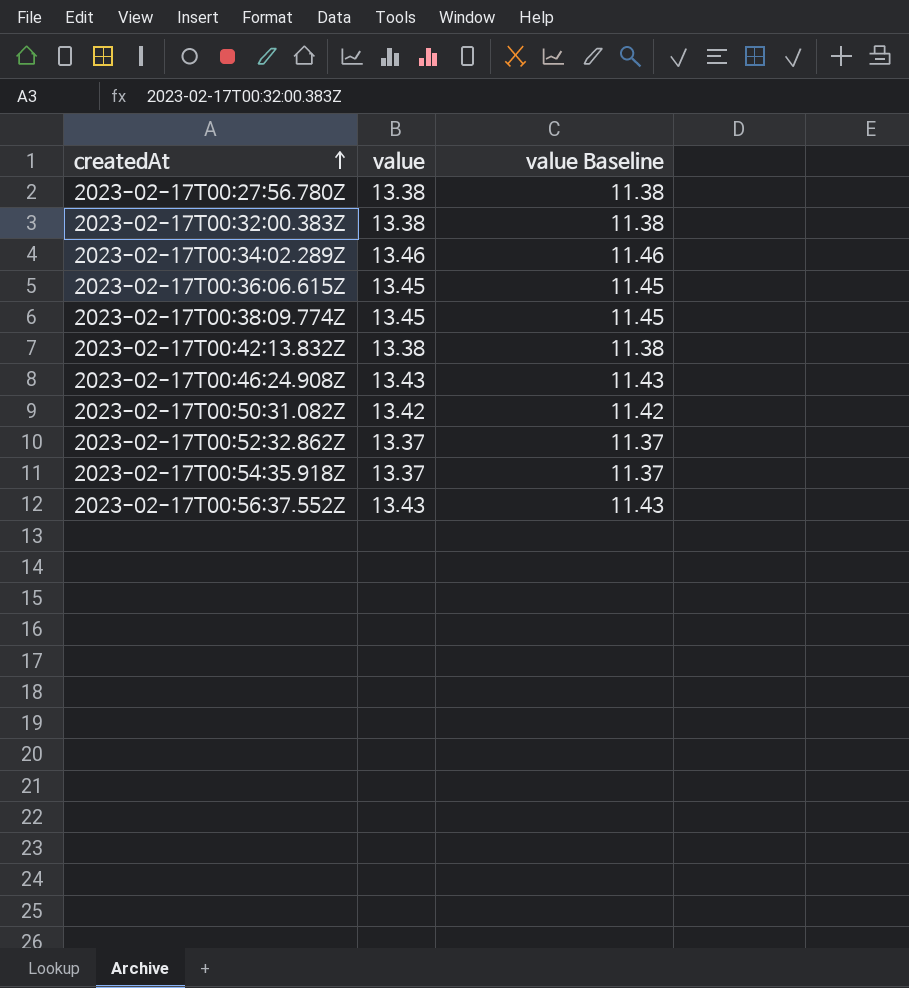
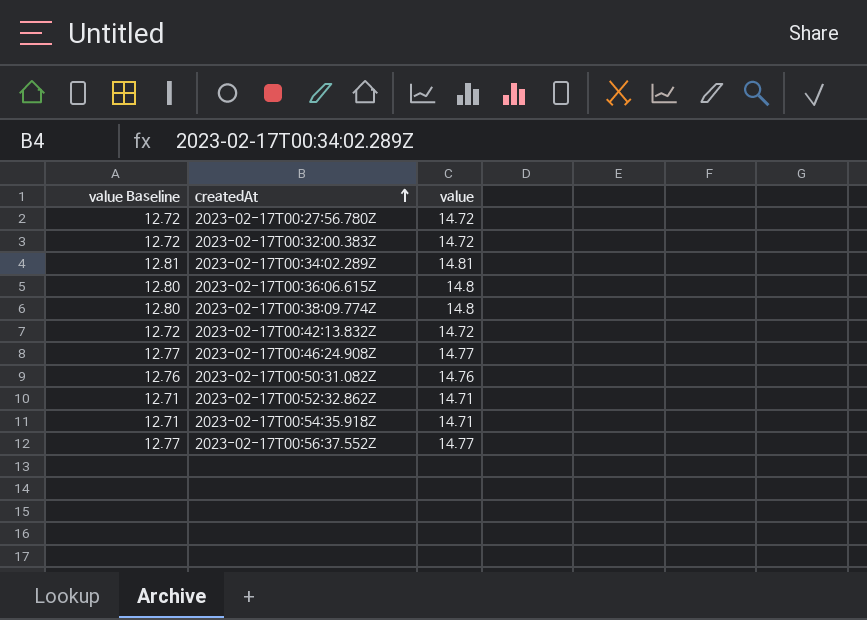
column value Baseline | position: 3 -> 1
2023-02-17T00:27:56.780Z | value Baseline: 11.38 -> 12.72
2023-02-17T00:27:56.780Z | value: 13.38 -> 14.72
2023-02-17T00:32:00.383Z | value Baseline: 11.38 -> 12.72
2023-02-17T00:32:00.383Z | value: 13.38 -> 14.72
2023-02-17T00:34:02.289Z | value Baseline: 11.46 -> 12.81
2023-02-17T00:34:02.289Z | value: 13.46 -> 14.81
2023-02-17T00:36:06.615Z | value Baseline: 11.45 -> 12.80
2023-02-17T00:36:06.615Z | value: 13.45 -> 14.8
2023-02-17T00:38:09.774Z | value Baseline: 11.45 -> 12.80
2023-02-17T00:38:09.774Z | value: 13.45 -> 14.8
2023-02-17T00:42:13.832Z | value Baseline: 11.38 -> 12.72
2023-02-17T00:42:13.832Z | value: 13.38 -> 14.72
2023-02-17T00:46:24.908Z | value Baseline: 11.43 -> 12.77
2023-02-17T00:46:24.908Z | value: 13.43 -> 14.77
2023-02-17T00:50:31.082Z | value Baseline: 11.42 -> 12.76
2023-02-17T00:50:31.082Z | value: 13.42 -> 14.76
2023-02-17T00:52:32.862Z | value Baseline: 11.37 -> 12.71
2023-02-17T00:52:32.862Z | value: 13.37 -> 14.71
2023-02-17T00:54:35.918Z | value Baseline: 11.37 -> 12.71
2023-02-17T00:54:35.918Z | value: 13.37 -> 14.71
2023-02-17T00:56:37.552Z | value Baseline: 11.43 -> 12.77
2023-02-17T00:56:37.552Z | value: 13.43 -> 14.77

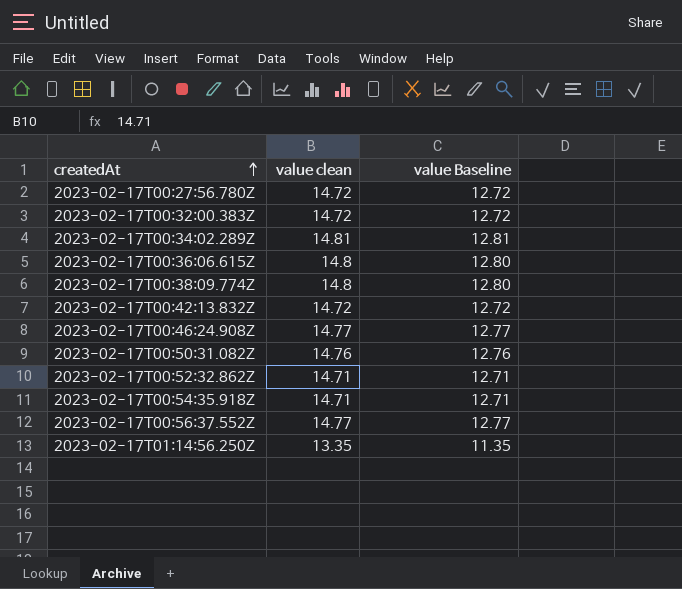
column name: value -> value clean
column value Baseline | position: 1 -> 3
row 2023-02-17T01:14:56.250Z: none -> 13.35 | 11.35

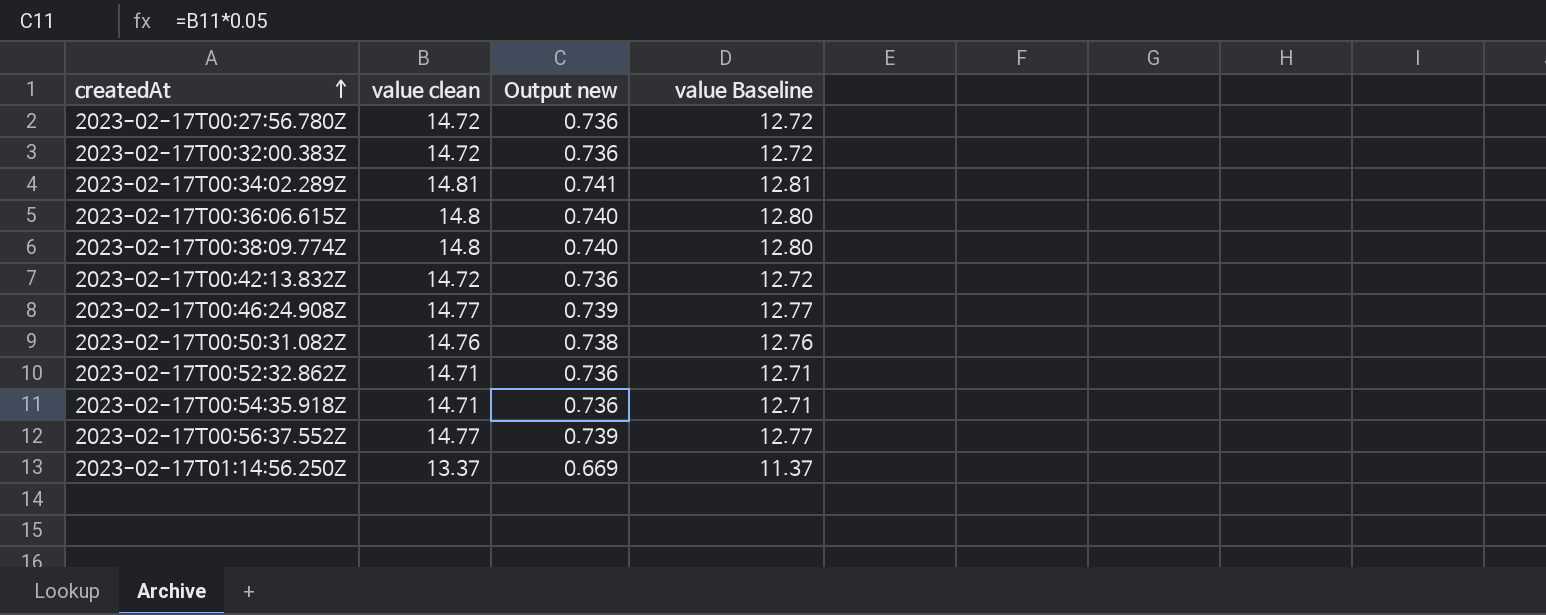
column Output new | formula: none -> [value clean] * 0.05
2023-02-17T01:14:56.250Z | value clean: 13.35 -> 13.37
2023-02-17T01:14:56.250Z | value Baseline: 11.35 -> 11.37

